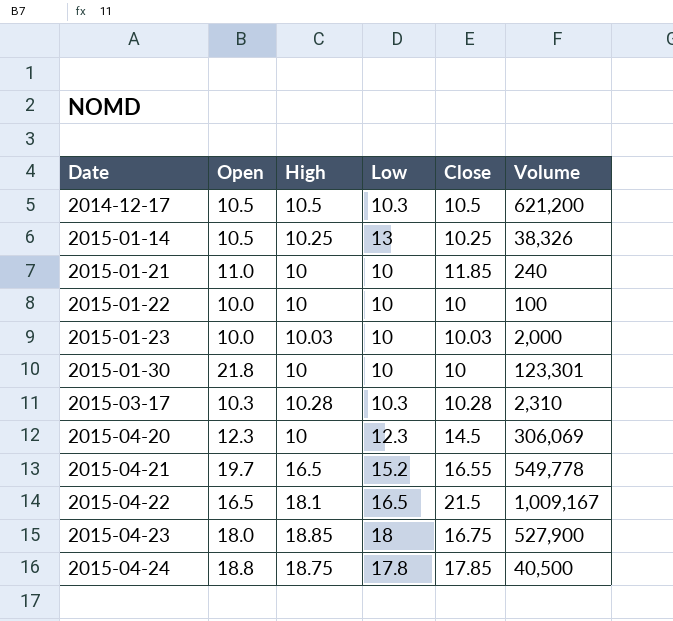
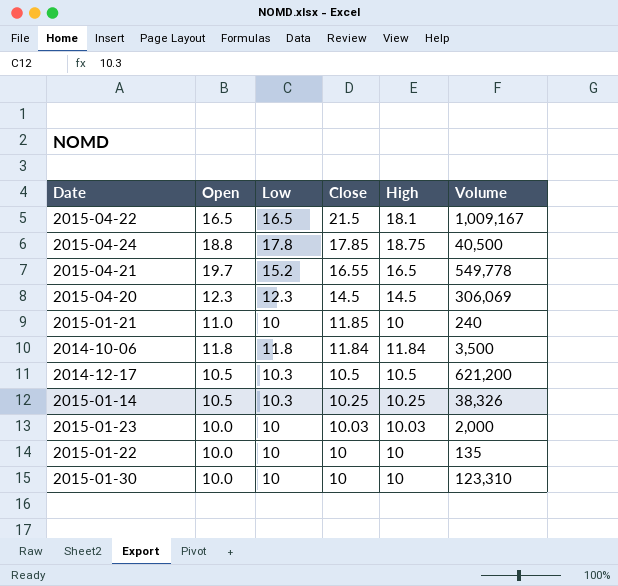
row order: Date ascending -> Close descending
column High | position: 3 -> 5
row 2015-03-17: 10.3 | 10.28 | 10.3 | 10.28 | 2,310 -> none
row 2015-04-23: 18.0 | 18.85 | 18 | 16.75 | 527,900 -> none
2015-04-20 | High: 10 -> 14.5
row 2014-10-06: none -> 11.8 | 11.8 | 11.84 | 11.84 | 3,500
2015-01-14 | Low: 13 -> 10.3
2015-01-22 | Volume: 100 -> 135
2015-01-30 | Open: 21.8 -> 10.0
2015-01-30 | Volume: 123,301 -> 123,310

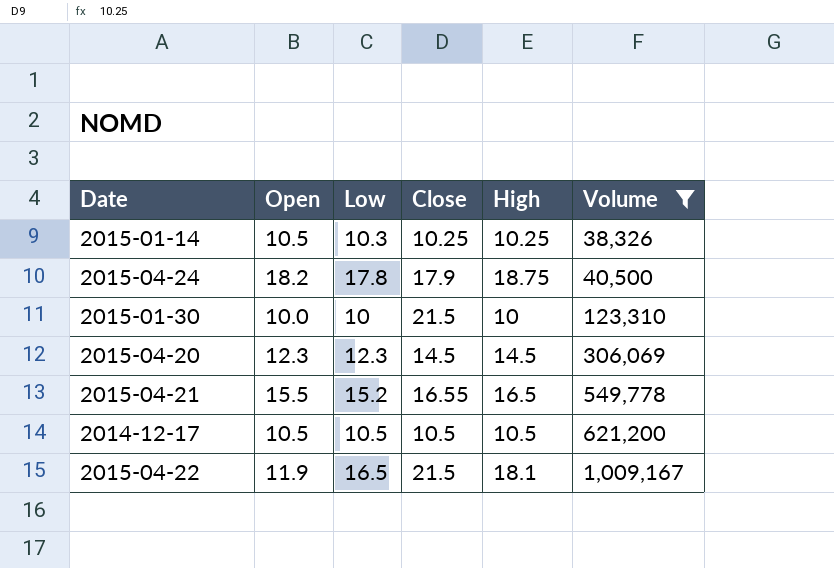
filter: none -> Volume >= 38,326
row order: Close descending -> Volume ascending
2015-04-24 | Open: 18.8 -> 18.2
2015-04-24 | Close: 17.85 -> 17.9
2015-01-30 | Close: 10 -> 21.5
2015-04-21 | Open: 19.7 -> 15.5
2014-12-17 | Low: 10.3 -> 10.5
2015-04-22 | Open: 16.5 -> 11.9

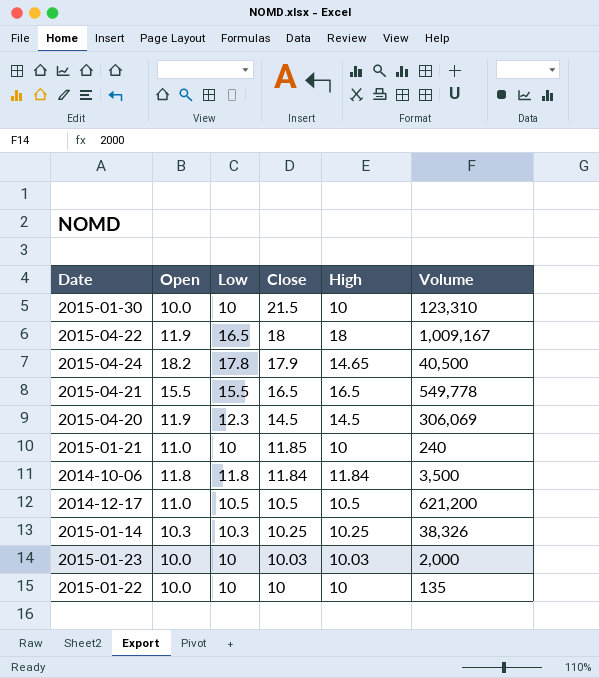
filter: Volume >= 38,326 -> none
row order: Volume ascending -> Close descending
2015-04-22 | Close: 21.5 -> 18
2015-04-22 | High: 18.1 -> 18
2015-04-24 | High: 18.75 -> 14.65
2015-04-21 | Low: 15.2 -> 15.5
2015-04-21 | Close: 16.55 -> 16.5
2015-04-20 | Open: 12.3 -> 11.9
2014-12-17 | Open: 10.5 -> 11.0
2015-01-14 | Open: 10.5 -> 10.3

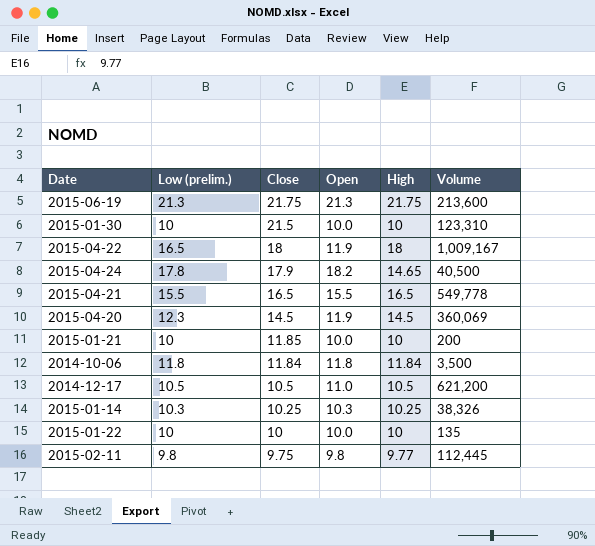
column name: Low -> Low (prelim.)
column Open | position: 2 -> 4
row 2015-01-23: 10.0 | 10 | 10.03 | 10.03 | 2,000 -> none
row 2015-06-19: none -> 21.3 | 21.75 | 21.3 | 21.75 | 213,600
2015-04-20 | Volume: 306,069 -> 360,069
2015-01-21 | Open: 11.0 -> 10.0
2015-01-21 | Volume: 240 -> 200
row 2015-02-11: none -> 9.8 | 9.75 | 9.8 | 9.77 | 112,445

